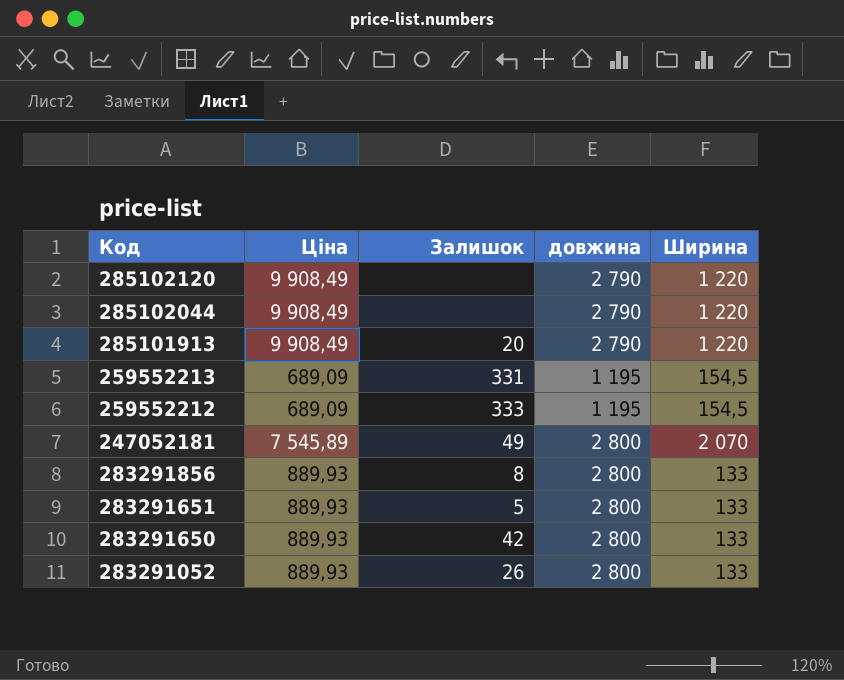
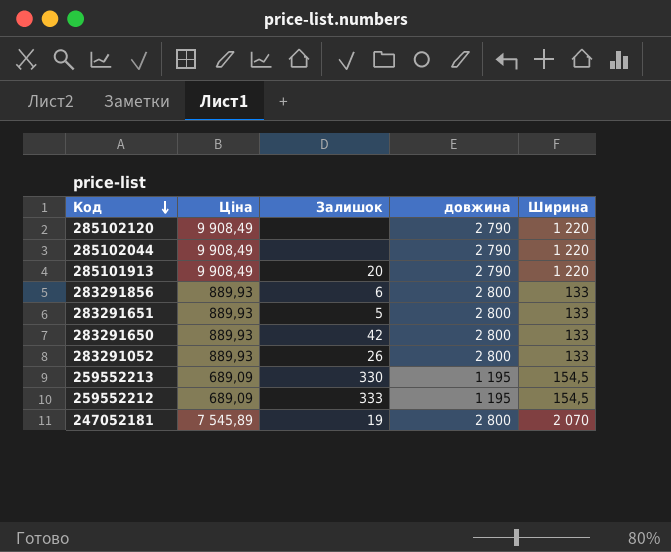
row order: none -> Код descending
283291856 | Залишок: 8 -> 6
259552213 | Залишок: 331 -> 330
247052181 | Залишок: 49 -> 19

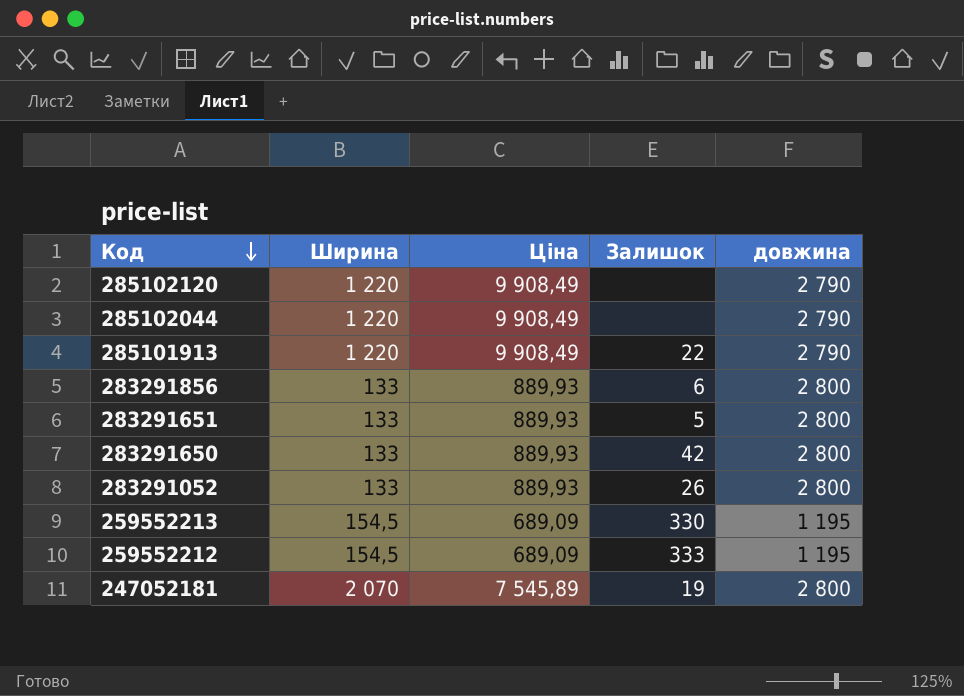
column Ширина | position: 5 -> 2
285101913 | Залишок: 20 -> 22

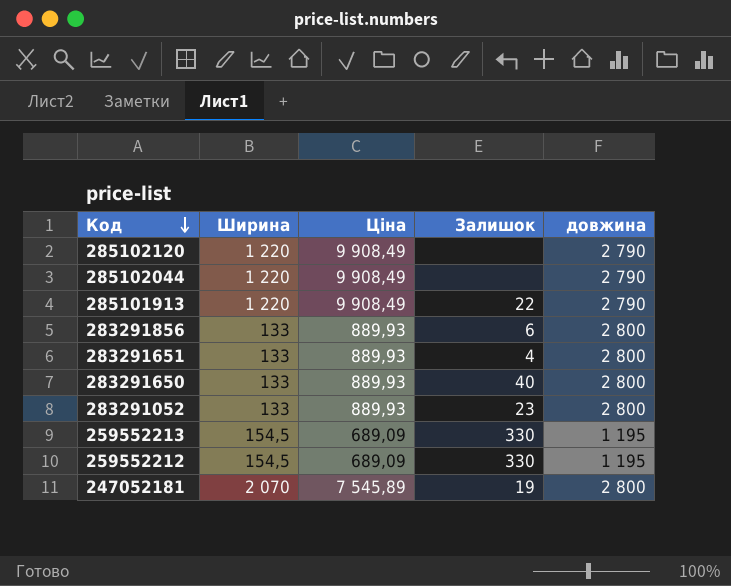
283291651 | Залишок: 5 -> 4
283291650 | Залишок: 42 -> 40
283291052 | Залишок: 26 -> 23
259552212 | Залишок: 333 -> 330

